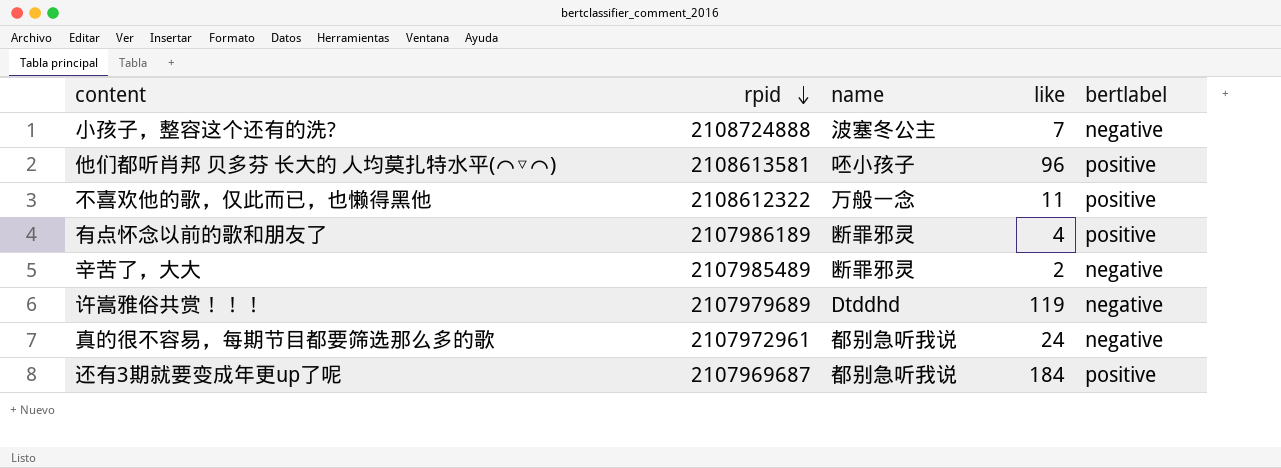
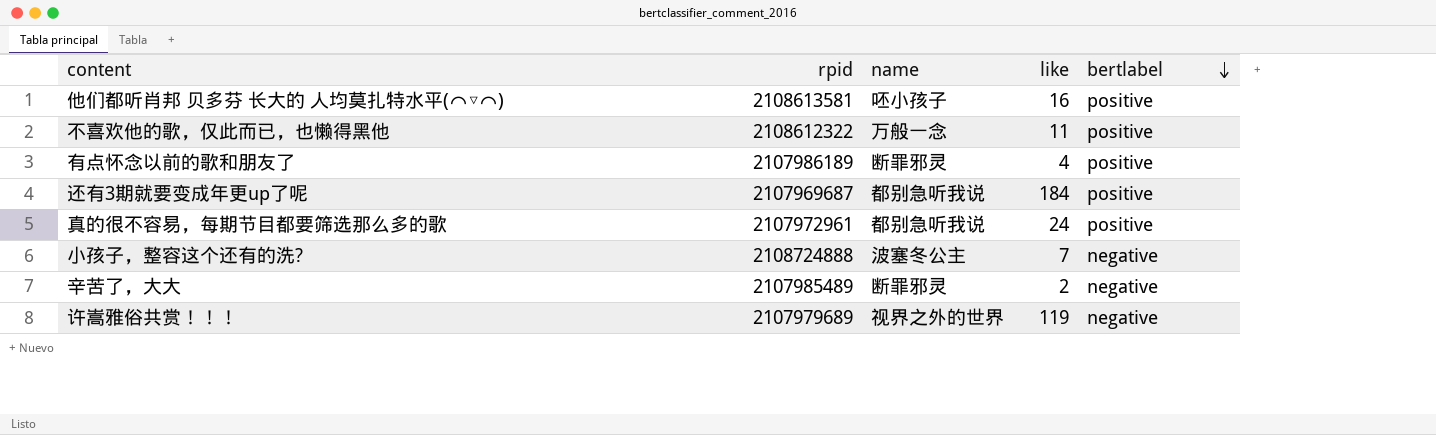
row order: rpid descending -> bertlabel descending
他们都听肖邦 贝多芬 长大的 人均莫扎特水平(⌒▽⌒) | like: 96 -> 16
真的很不容易，每期节目都要筛选那么多的歌 | bertlabel: negative -> positive
许嵩雅俗共赏！！！ | name: Dtddhd -> 视界之外的世界

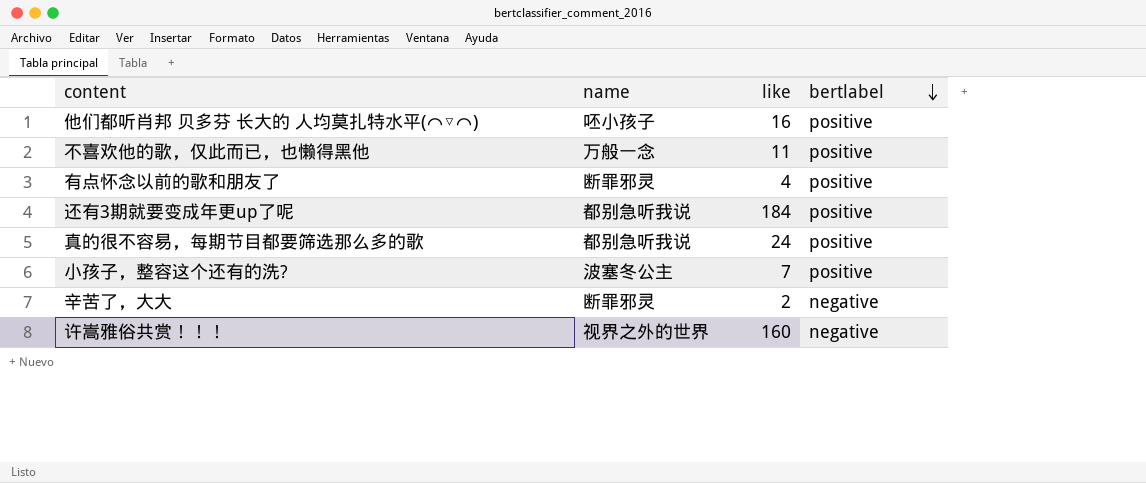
column rpid | position: 2 -> none
小孩子，整容这个还有的洗? | bertlabel: negative -> positive
许嵩雅俗共赏！！！ | like: 119 -> 160

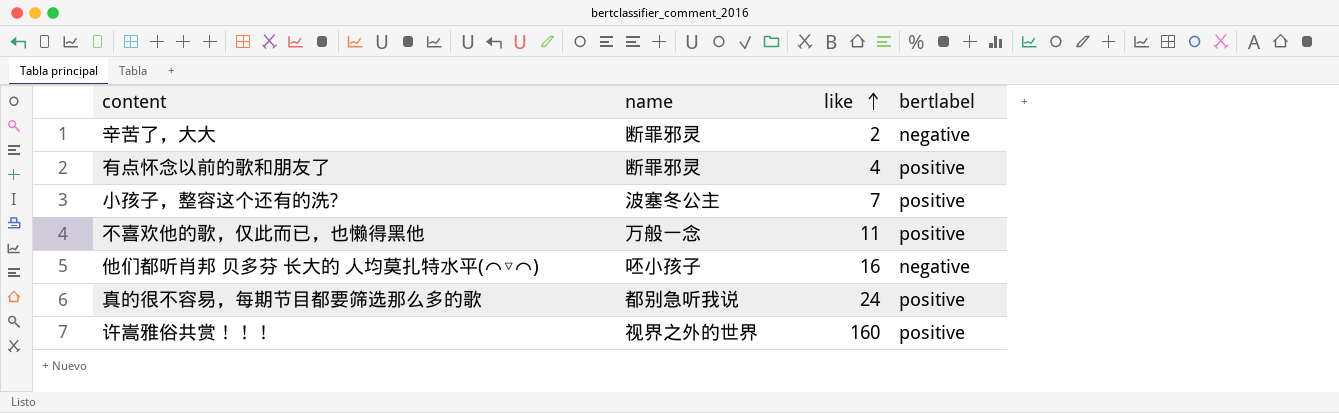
row order: bertlabel descending -> like ascending
row 还有3期就要变成年更up了呢: 都别急听我说 | 184 | positive -> none
他们都听肖邦 贝多芬 长大的 人均莫扎特水平(⌒▽⌒) | bertlabel: positive -> negative
许嵩雅俗共赏！！！ | bertlabel: negative -> positive

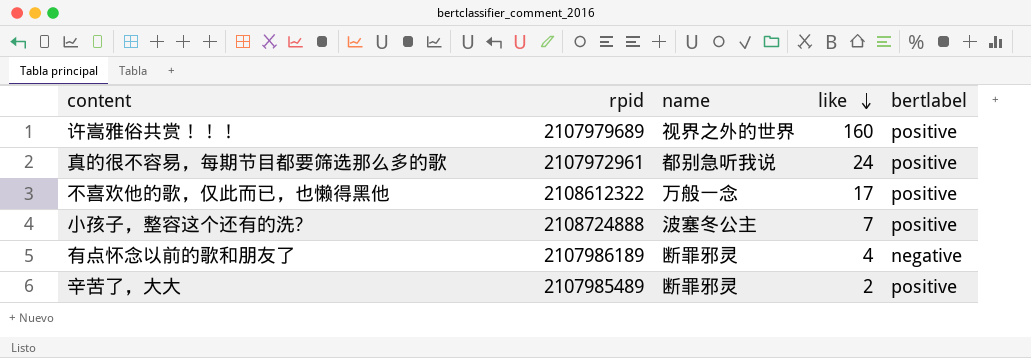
row order: like ascending -> like descending
column rpid | position: none -> 2
row 他们都听肖邦 贝多芬 长大的 人均莫扎特水平(⌒▽⌒): 呸小孩子 | 16 | negative -> none
不喜欢他的歌，仅此而已，也懒得黑他 | like: 11 -> 17
有点怀念以前的歌和朋友了 | bertlabel: positive -> negative
辛苦了，大大 | bertlabel: negative -> positive

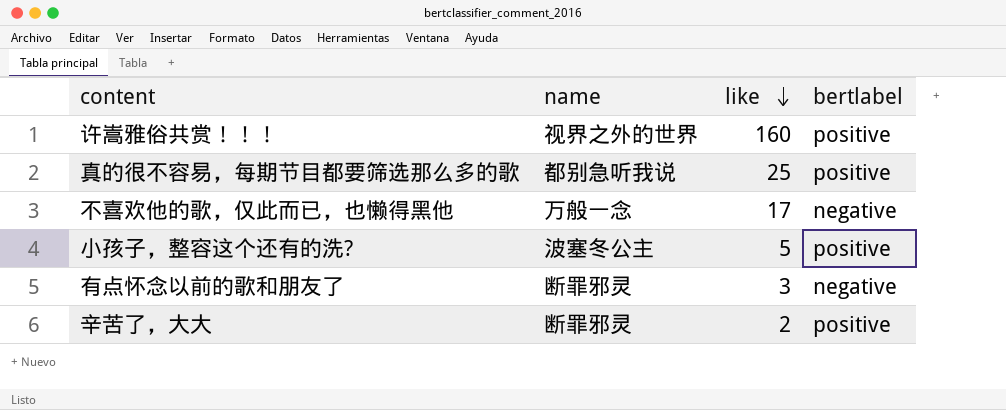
column rpid | position: 2 -> none
真的很不容易，每期节目都要筛选那么多的歌 | like: 24 -> 25
不喜欢他的歌，仅此而已，也懒得黑他 | bertlabel: positive -> negative
小孩子，整容这个还有的洗? | like: 7 -> 5
有点怀念以前的歌和朋友了 | like: 4 -> 3

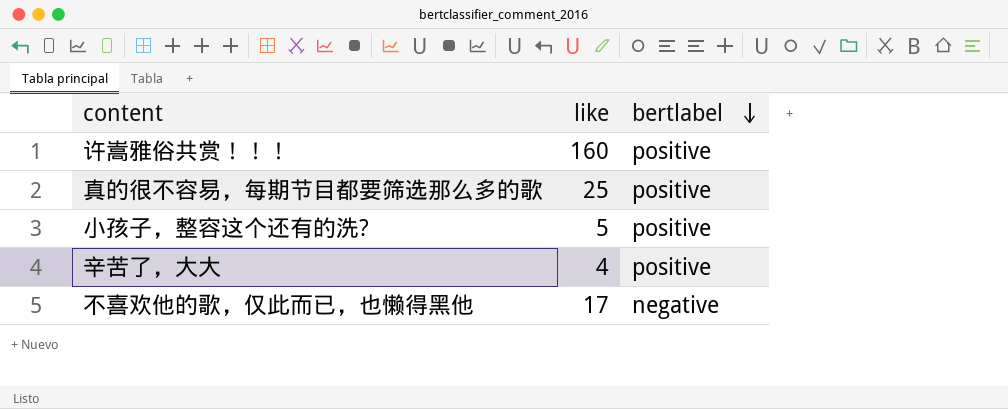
row order: like descending -> bertlabel descending
column name | position: 2 -> none
row 有点怀念以前的歌和朋友了: 断罪邪灵 | 3 | negative -> none
辛苦了，大大 | like: 2 -> 4

